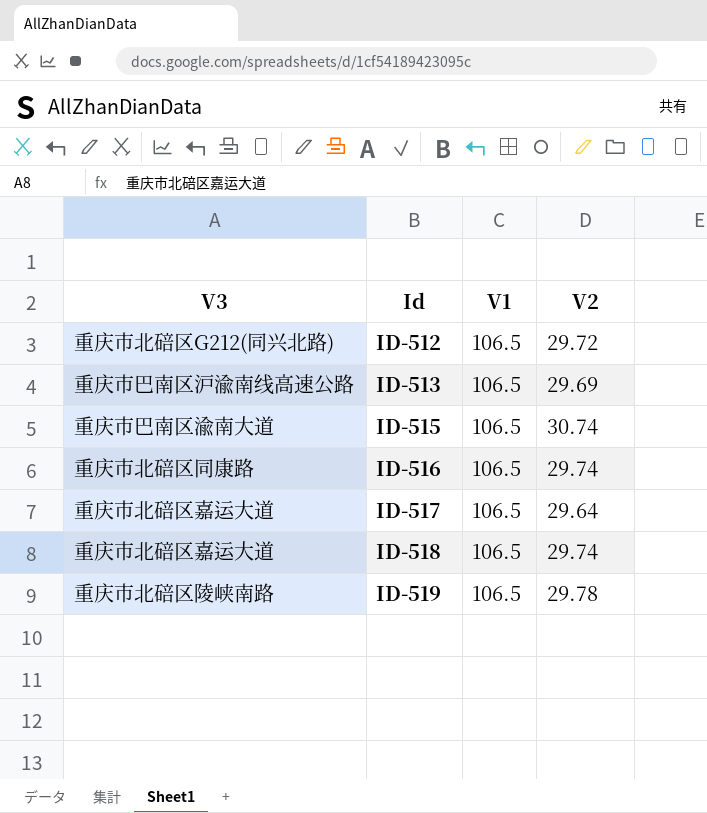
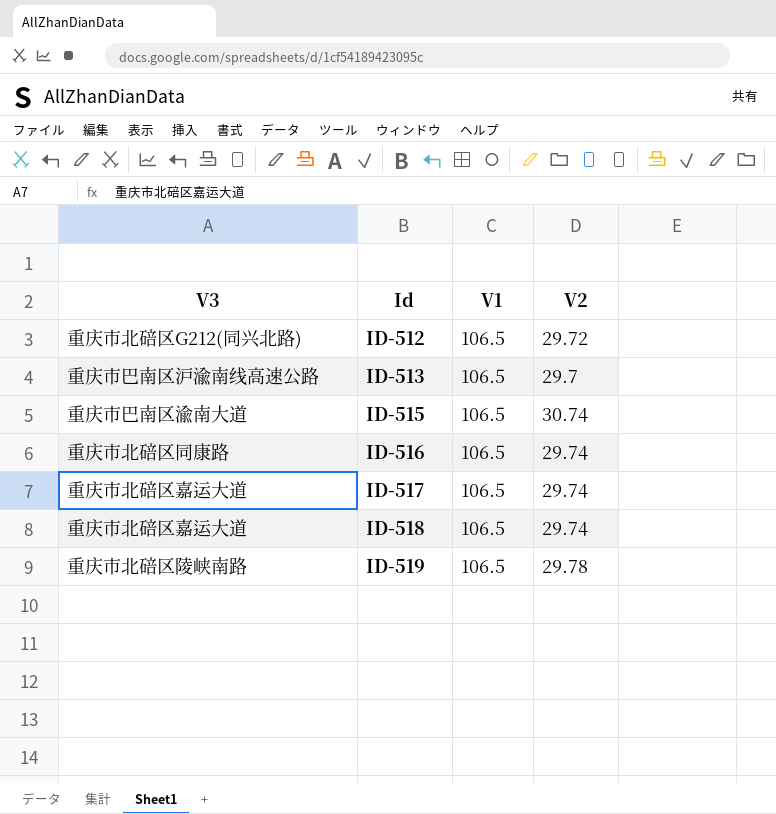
ID-513 | V2: 29.69 -> 29.7
ID-517 | V2: 29.64 -> 29.74

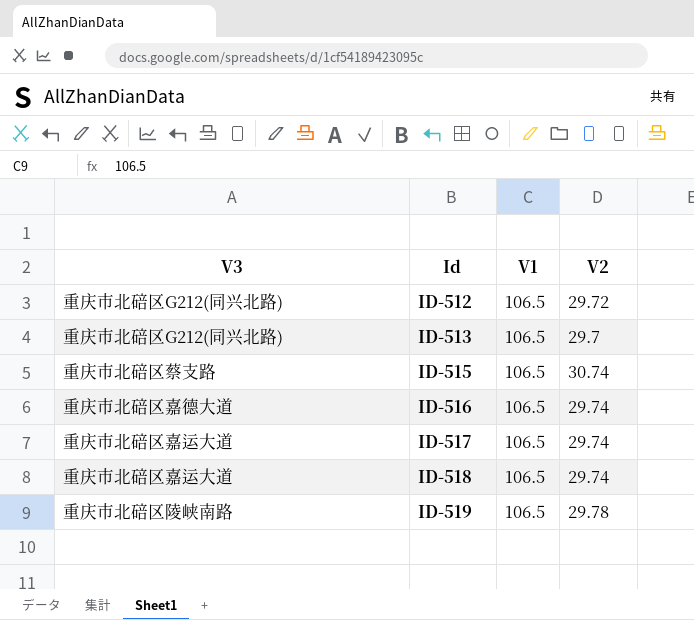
ID-513 | V3: 重庆市巴南区沪渝南线高速公路 -> 重庆市北碚区G212(同兴北路)
ID-515 | V3: 重庆市巴南区渝南大道 -> 重庆市北碚区蔡支路
ID-516 | V3: 重庆市北碚区同康路 -> 重庆市北碚区嘉德大道

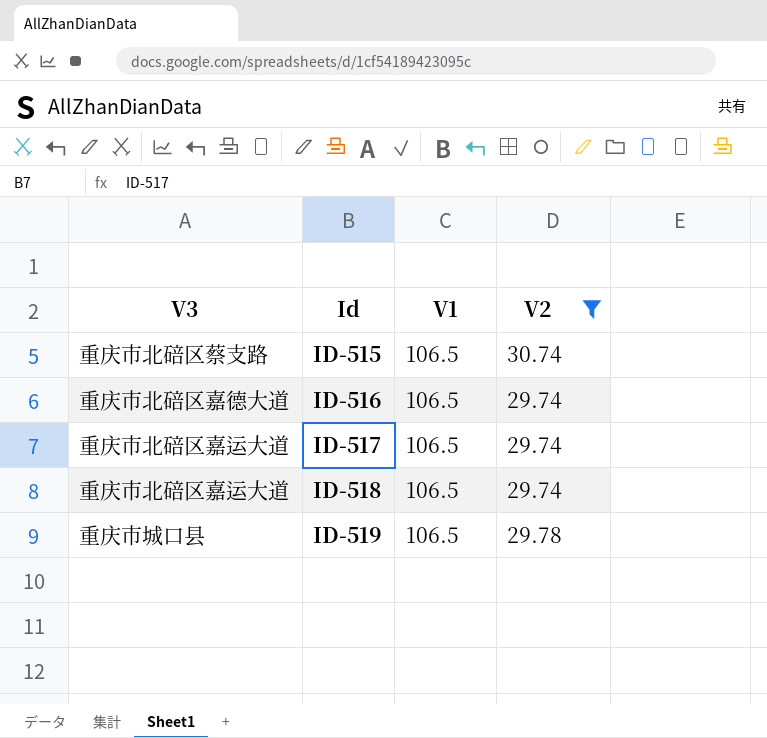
filter: none -> V2 >= 29.74
ID-519 | V3: 重庆市北碚区陵峡南路 -> 重庆市城口县

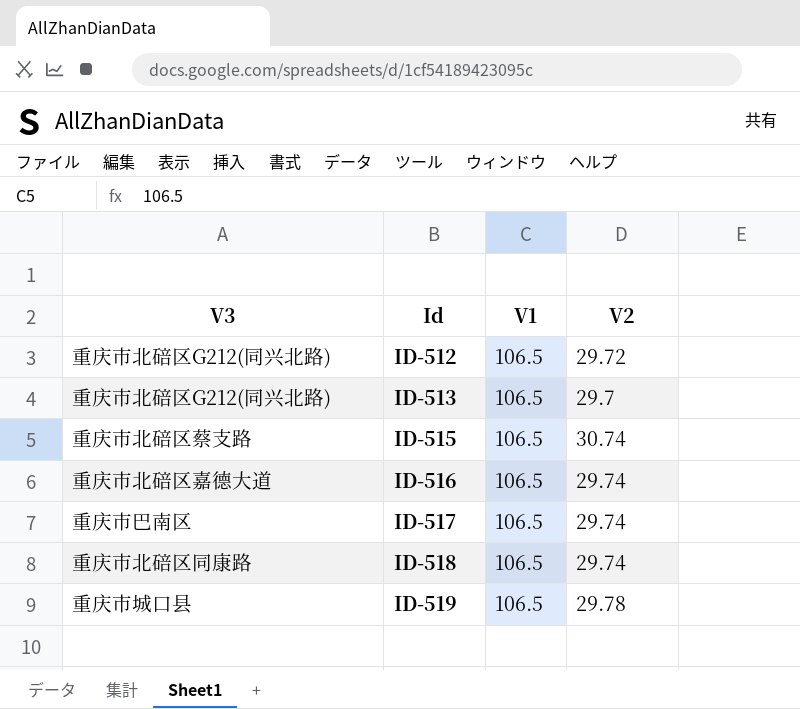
filter: V2 >= 29.74 -> none
ID-517 | V3: 重庆市北碚区嘉运大道 -> 重庆市巴南区
ID-518 | V3: 重庆市北碚区嘉运大道 -> 重庆市北碚区同康路

